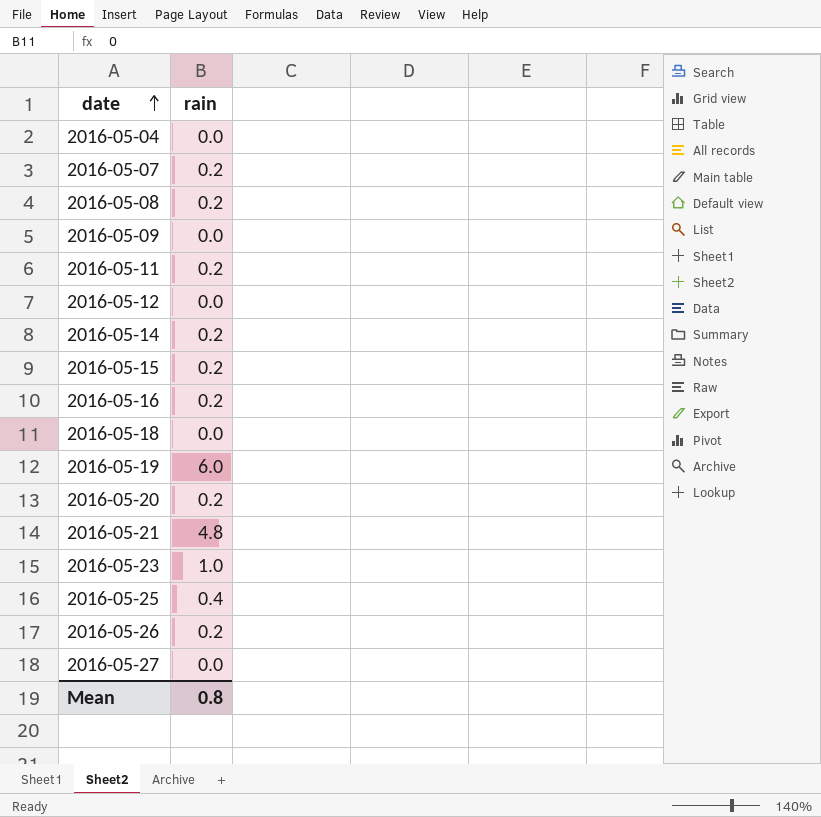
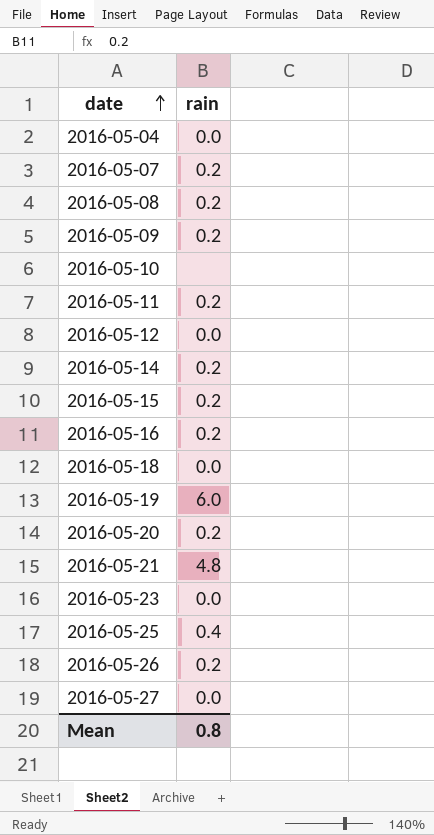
2016-05-09 | rain: 0.0 -> 0.2
row 2016-05-10: none -> none
2016-05-23 | rain: 1.0 -> 0.0

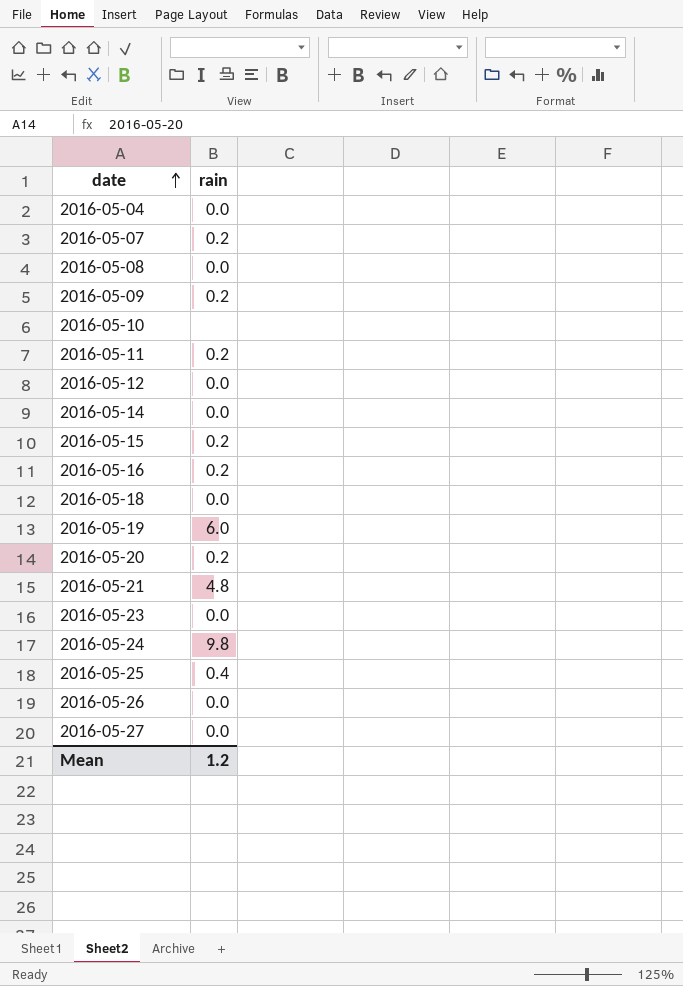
2016-05-08 | rain: 0.2 -> 0.0
2016-05-14 | rain: 0.2 -> 0.0
row 2016-05-24: none -> 9.8
2016-05-26 | rain: 0.2 -> 0.0
Mean | rain: 0.8 -> 1.2

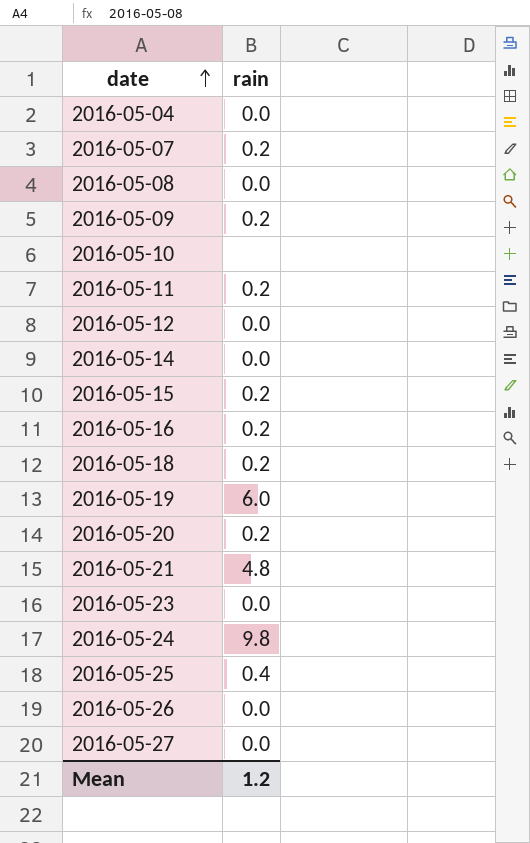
2016-05-18 | rain: 0.0 -> 0.2

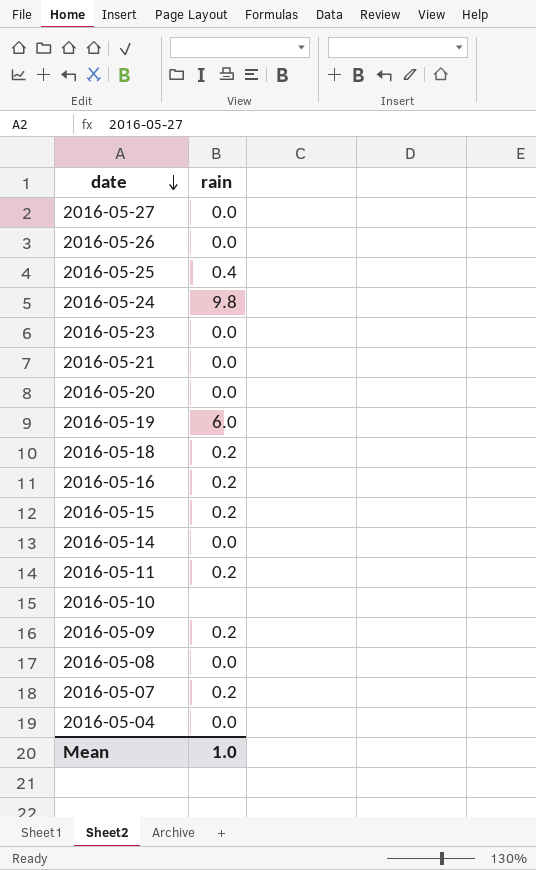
row order: date ascending -> date descending
row 2016-05-12: 0.0 -> none
2016-05-21 | rain: 4.8 -> 0.0
2016-05-20 | rain: 0.2 -> 0.0
Mean | rain: 1.2 -> 1.0

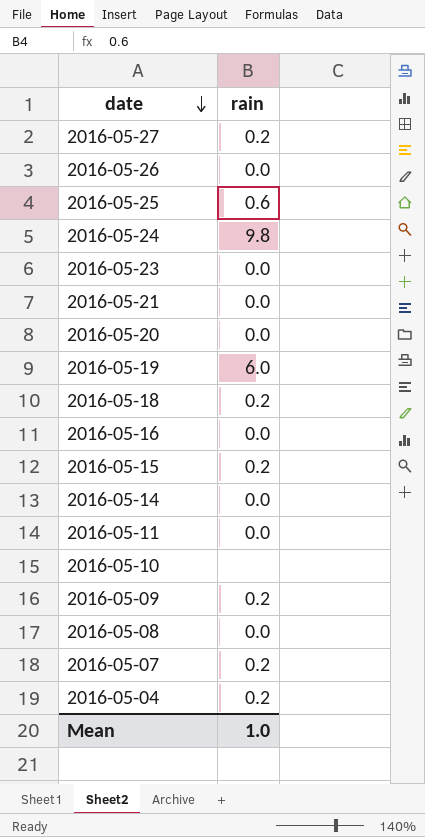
2016-05-27 | rain: 0.0 -> 0.2
2016-05-25 | rain: 0.4 -> 0.6
2016-05-16 | rain: 0.2 -> 0.0
2016-05-11 | rain: 0.2 -> 0.0
2016-05-04 | rain: 0.0 -> 0.2

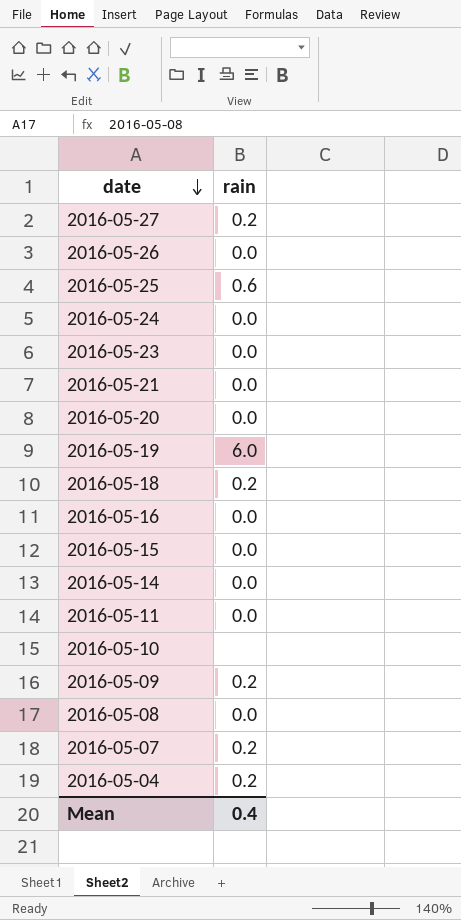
2016-05-24 | rain: 9.8 -> 0.0
2016-05-15 | rain: 0.2 -> 0.0
Mean | rain: 1.0 -> 0.4

